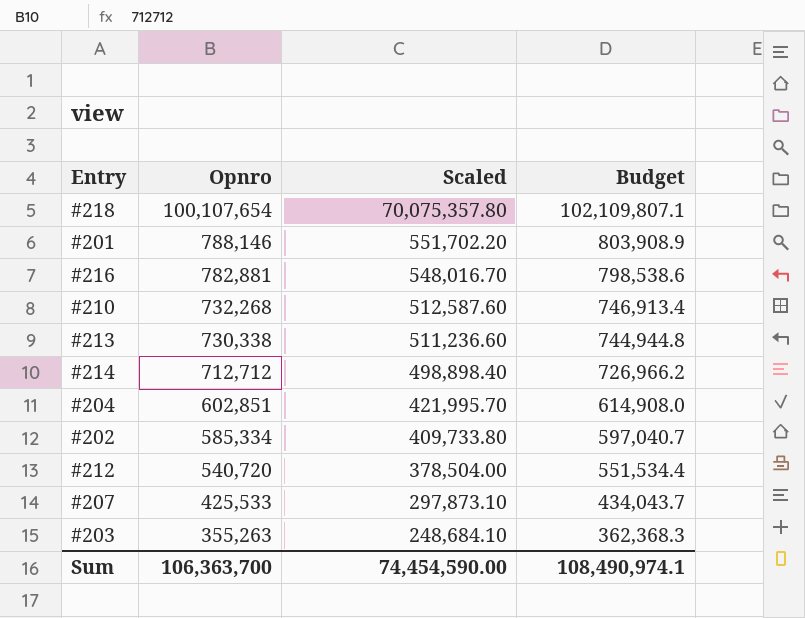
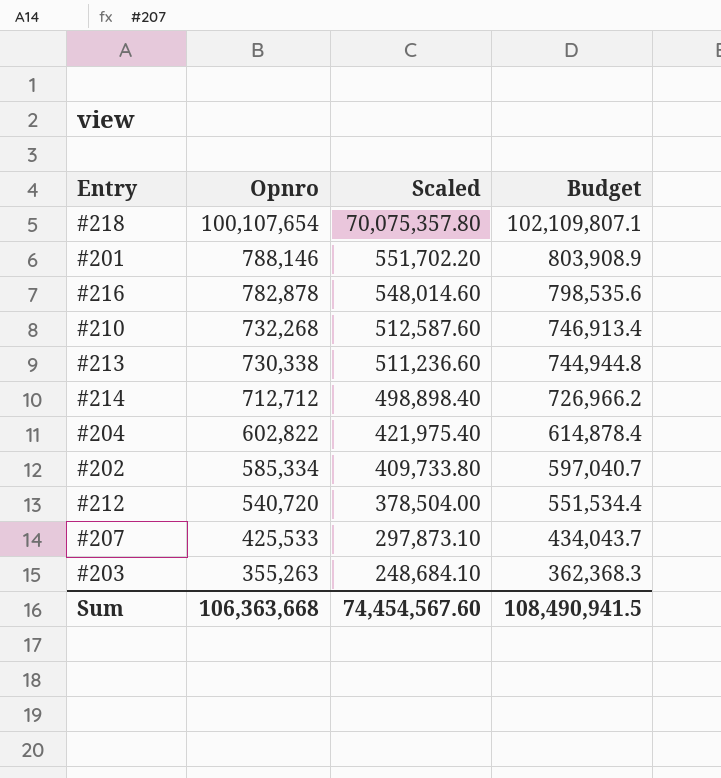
#216 | Opnro: 782,881 -> 782,878
#216 | Scaled: 548,016.70 -> 548,014.60
#216 | Budget: 798,538.6 -> 798,535.6
#204 | Opnro: 602,851 -> 602,822
#204 | Scaled: 421,995.70 -> 421,975.40
#204 | Budget: 614,908.0 -> 614,878.4
Sum | Opnro: 106,363,700 -> 106,363,668
Sum | Scaled: 74,454,590.00 -> 74,454,567.60
Sum | Budget: 108,490,974.1 -> 108,490,941.5

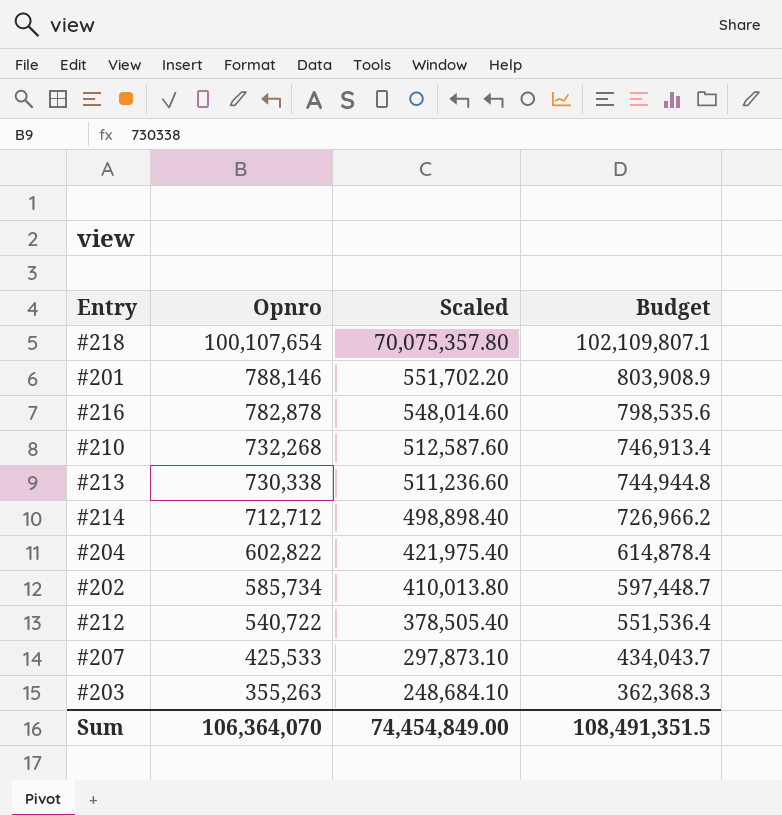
#202 | Opnro: 585,334 -> 585,734
#202 | Scaled: 409,733.80 -> 410,013.80
#202 | Budget: 597,040.7 -> 597,448.7
#212 | Opnro: 540,720 -> 540,722
#212 | Scaled: 378,504.00 -> 378,505.40
#212 | Budget: 551,534.4 -> 551,536.4
Sum | Opnro: 106,363,668 -> 106,364,070
Sum | Scaled: 74,454,567.60 -> 74,454,849.00
Sum | Budget: 108,490,941.5 -> 108,491,351.5

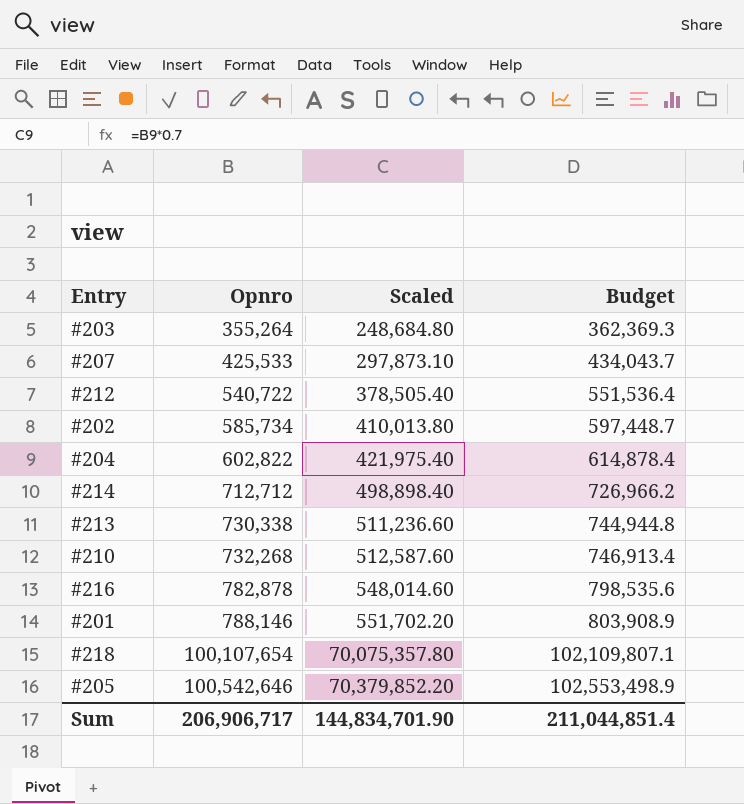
row order: Opnro descending -> Opnro ascending
#203 | Opnro: 355,263 -> 355,264
#203 | Scaled: 248,684.10 -> 248,684.80
#203 | Budget: 362,368.3 -> 362,369.3
row #205: none -> 100,542,646 | 70,379,852.20 | 102,553,498.9
Sum | Opnro: 106,364,070 -> 206,906,717
Sum | Scaled: 74,454,849.00 -> 144,834,701.90
Sum | Budget: 108,491,351.5 -> 211,044,851.4

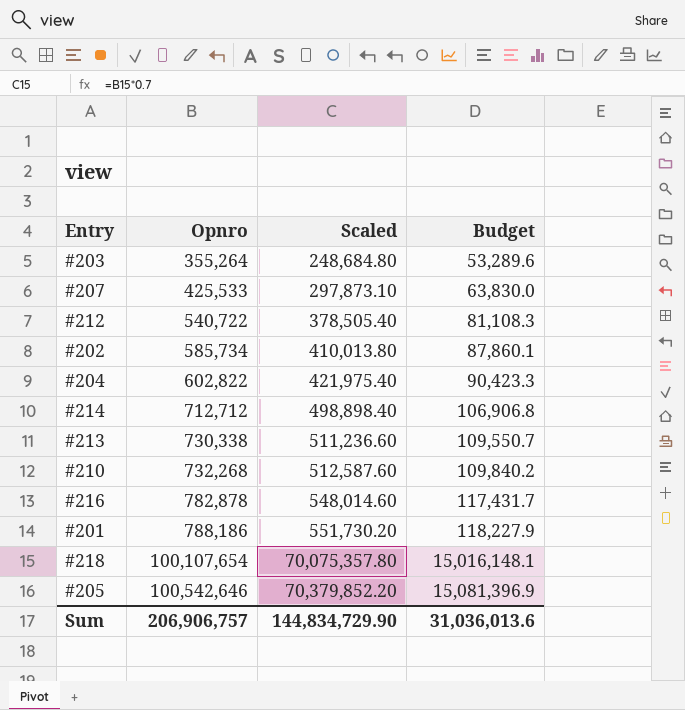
column Budget | formula: [Opnro] * 1.02 -> [Opnro] * 0.15
#201 | Opnro: 788,146 -> 788,186
#201 | Scaled: 551,702.20 -> 551,730.20
Sum | Opnro: 206,906,717 -> 206,906,757
Sum | Scaled: 144,834,701.90 -> 144,834,729.90
Sum | Budget: 211,044,851.4 -> 31,036,013.6

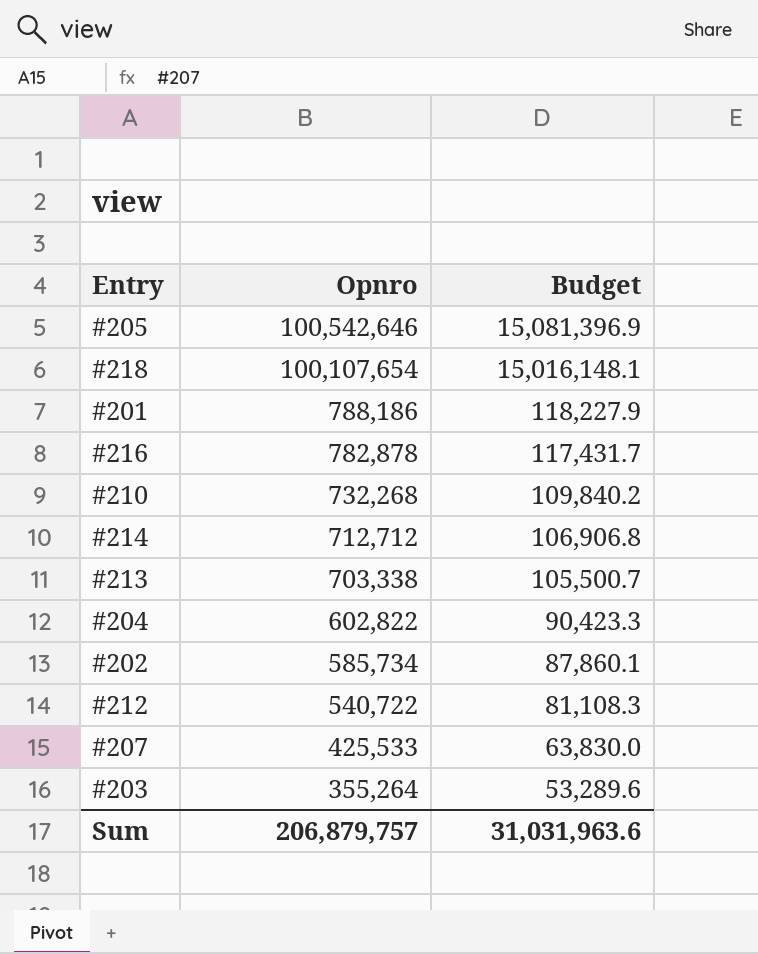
row order: Opnro ascending -> Opnro descending
column Scaled | formula: [Opnro] * 0.7 -> none
#213 | Opnro: 730,338 -> 703,338
#213 | Budget: 109,550.7 -> 105,500.7
Sum | Opnro: 206,906,757 -> 206,879,757
Sum | Budget: 31,036,013.6 -> 31,031,963.6

